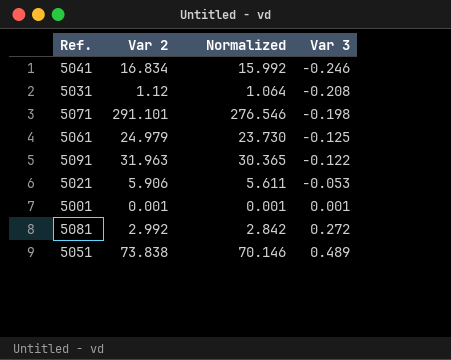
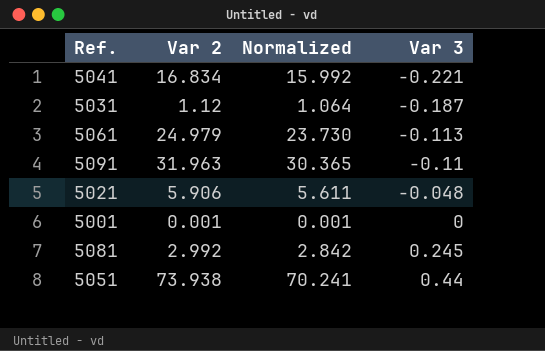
row 5071: 291.101 | 276.546 | -0.198 -> none
5041 | Var 3: -0.246 -> -0.221
5031 | Var 3: -0.208 -> -0.187
5061 | Var 3: -0.125 -> -0.113
5091 | Var 3: -0.122 -> -0.11
5021 | Var 3: -0.053 -> -0.048
5001 | Var 3: 0.001 -> 0
5081 | Var 3: 0.272 -> 0.245
5051 | Var 2: 73.838 -> 73.938
5051 | Normalized: 70.146 -> 70.241
5051 | Var 3: 0.489 -> 0.44

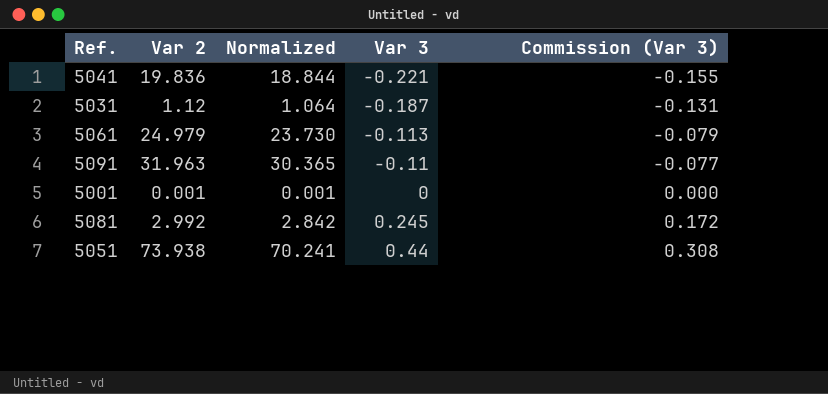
column Commission (Var 3) | formula: none -> [Var 3] * 0.7
row 5021: 5.906 | 5.611 | -0.048 -> none
5041 | Var 2: 16.834 -> 19.836
5041 | Normalized: 15.992 -> 18.844

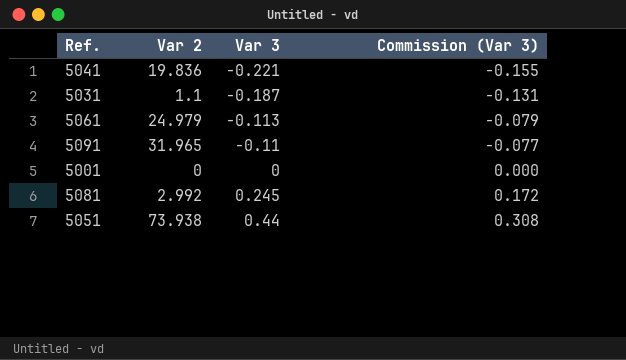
column Normalized | formula: [Var 2] * 0.95 -> none
5031 | Var 2: 1.12 -> 1.1
5091 | Var 2: 31.963 -> 31.965
5001 | Var 2: 0.001 -> 0

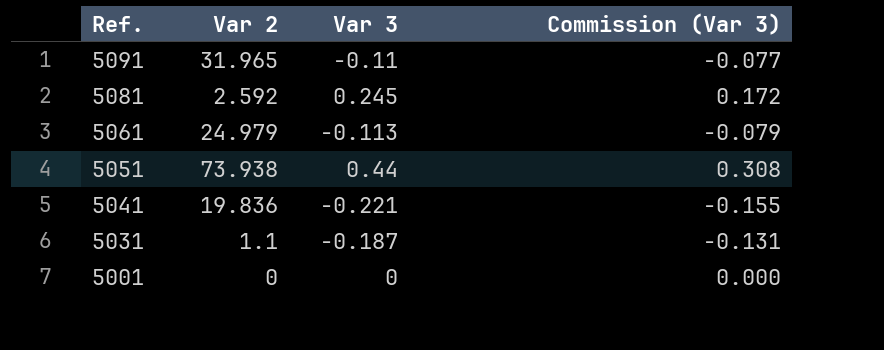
row order: Var 3 ascending -> Ref. descending
5081 | Var 2: 2.992 -> 2.592

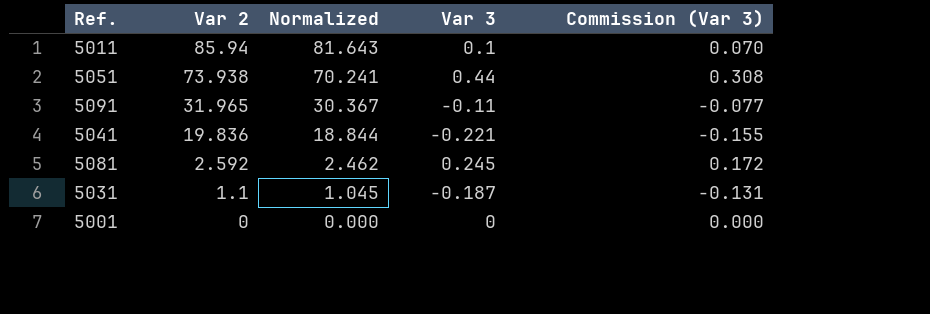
row order: Ref. descending -> Var 2 descending
column Normalized | formula: none -> [Var 2] * 0.95
row 5061: 24.979 | -0.113 | -0.079 -> none
row 5011: none -> 85.94 | 81.643 | 0.1 | 0.070

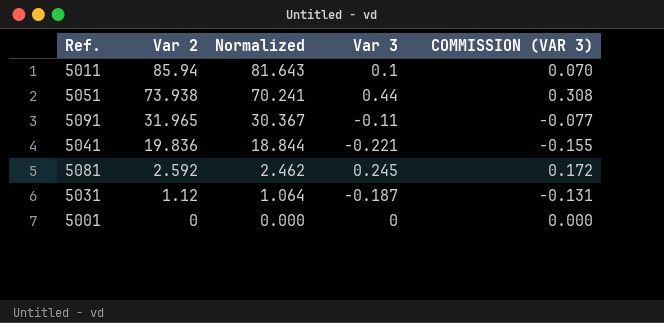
column name: Commission (Var 3) -> COMMISSION (VAR 3)
5031 | Var 2: 1.1 -> 1.12
5031 | Normalized: 1.045 -> 1.064

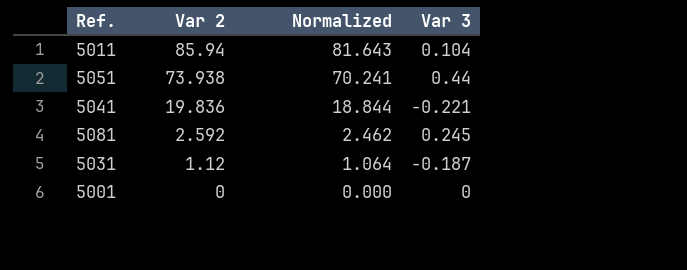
column COMMISSION (VAR 3) | formula: [Var 3] * 0.7 -> none
row 5091: 31.965 | 30.367 | -0.11 | -0.077 -> none
5011 | Var 3: 0.1 -> 0.104

